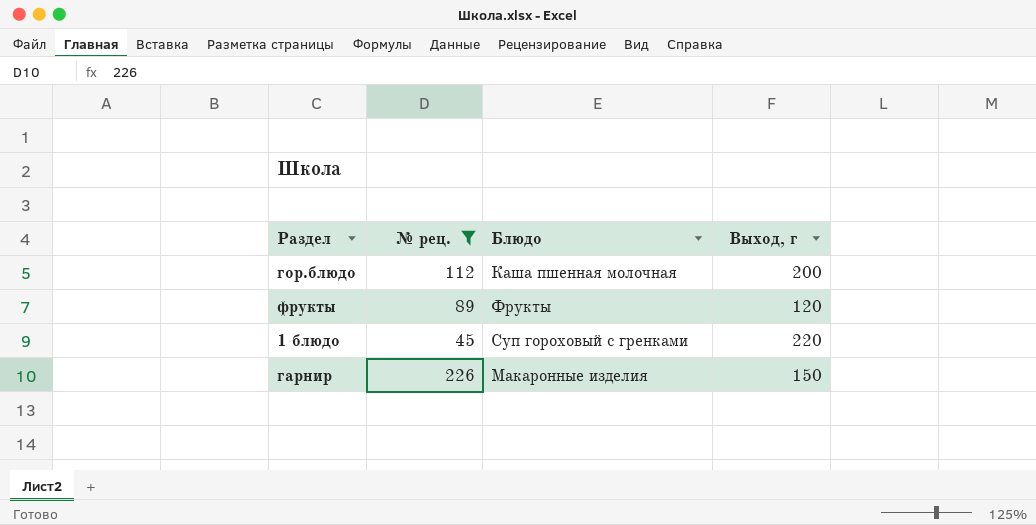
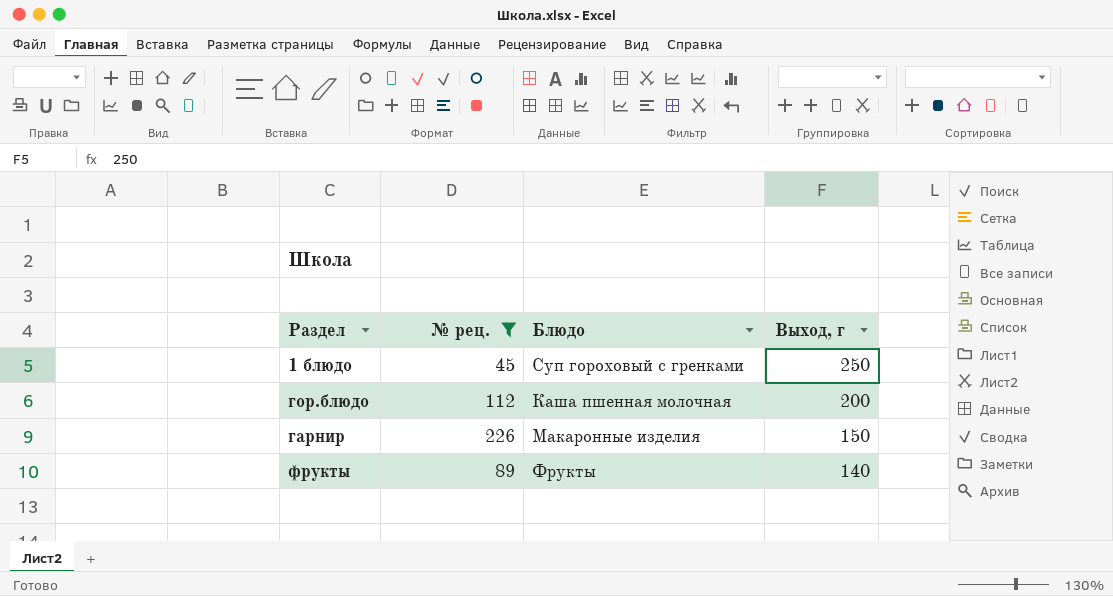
row order: none -> Выход, г descending
1 блюдо | Выход, г: 220 -> 250
фрукты | Выход, г: 120 -> 140

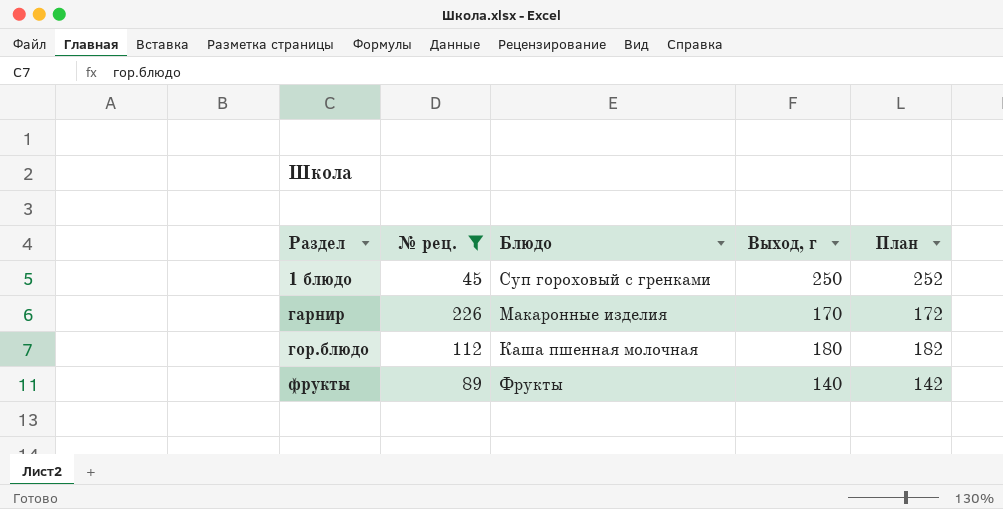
row order: Выход, г descending -> Раздел ascending
column План | formula: none -> [Выход, г] + 2
гарнир | Выход, г: 150 -> 170
гор.блюдо | Выход, г: 200 -> 180

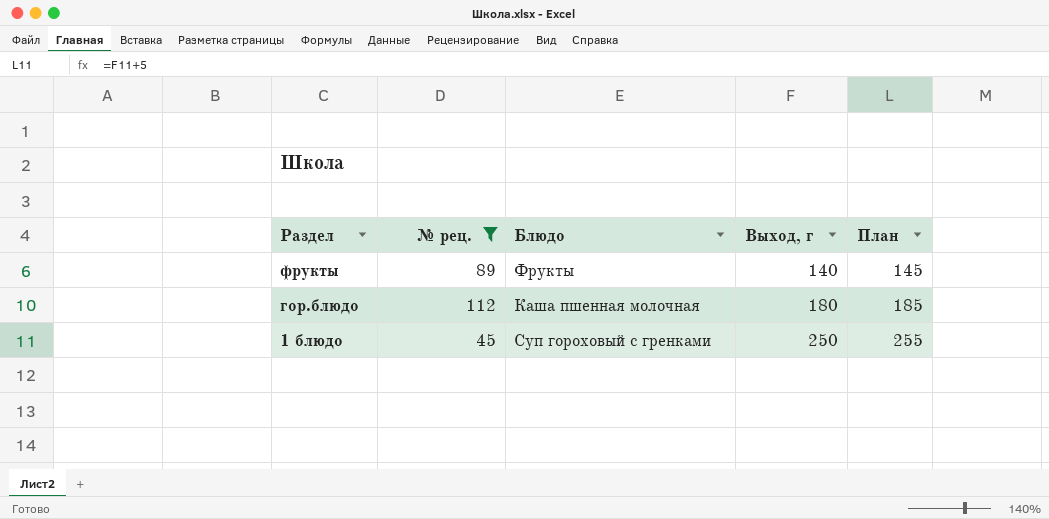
row order: Раздел ascending -> Раздел descending
column План | formula: [Выход, г] + 2 -> [Выход, г] + 5
row гарнир: 226 | Макаронные изделия | 170 | 172 -> none

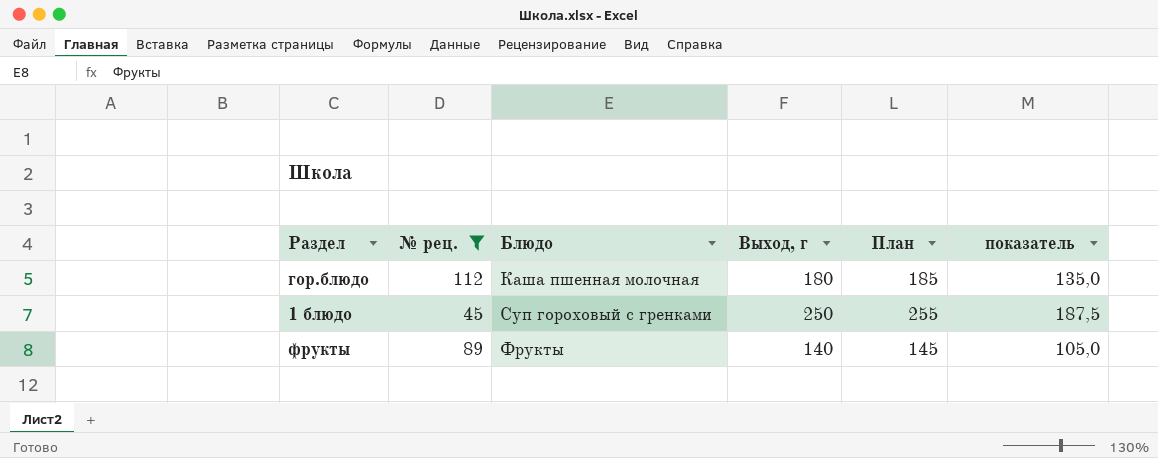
row order: Раздел descending -> Блюдо ascending
column показатель | formula: none -> [Выход, г] * 0,75

